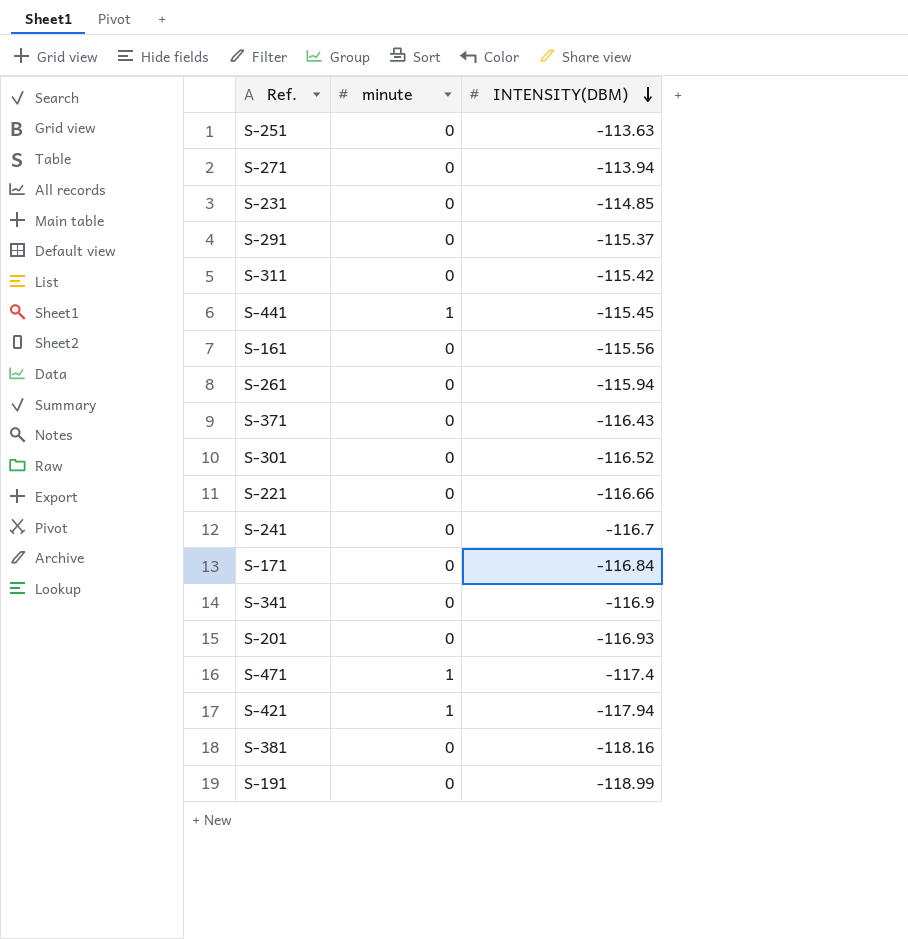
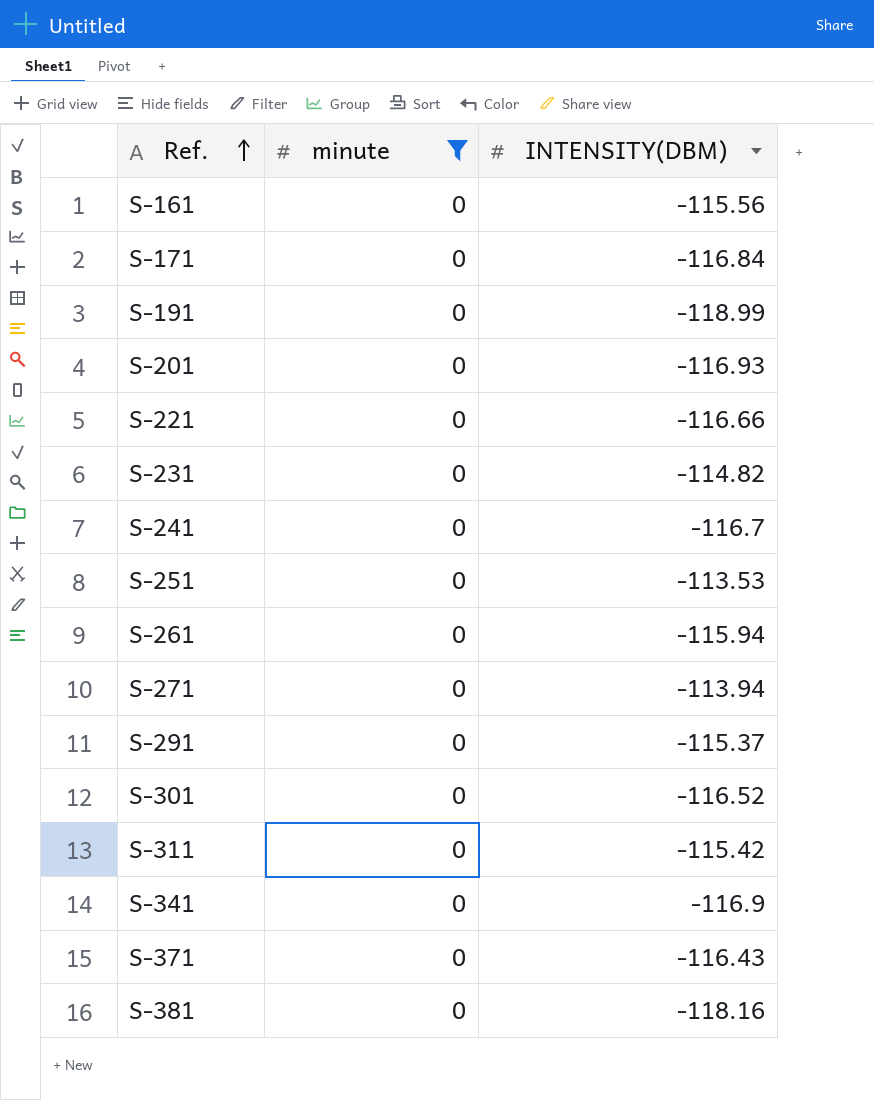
filter: none -> minute = 0
row order: INTENSITY(DBM) descending -> Ref. ascending
S-231 | INTENSITY(DBM): -114.85 -> -114.82
S-251 | INTENSITY(DBM): -113.63 -> -113.53

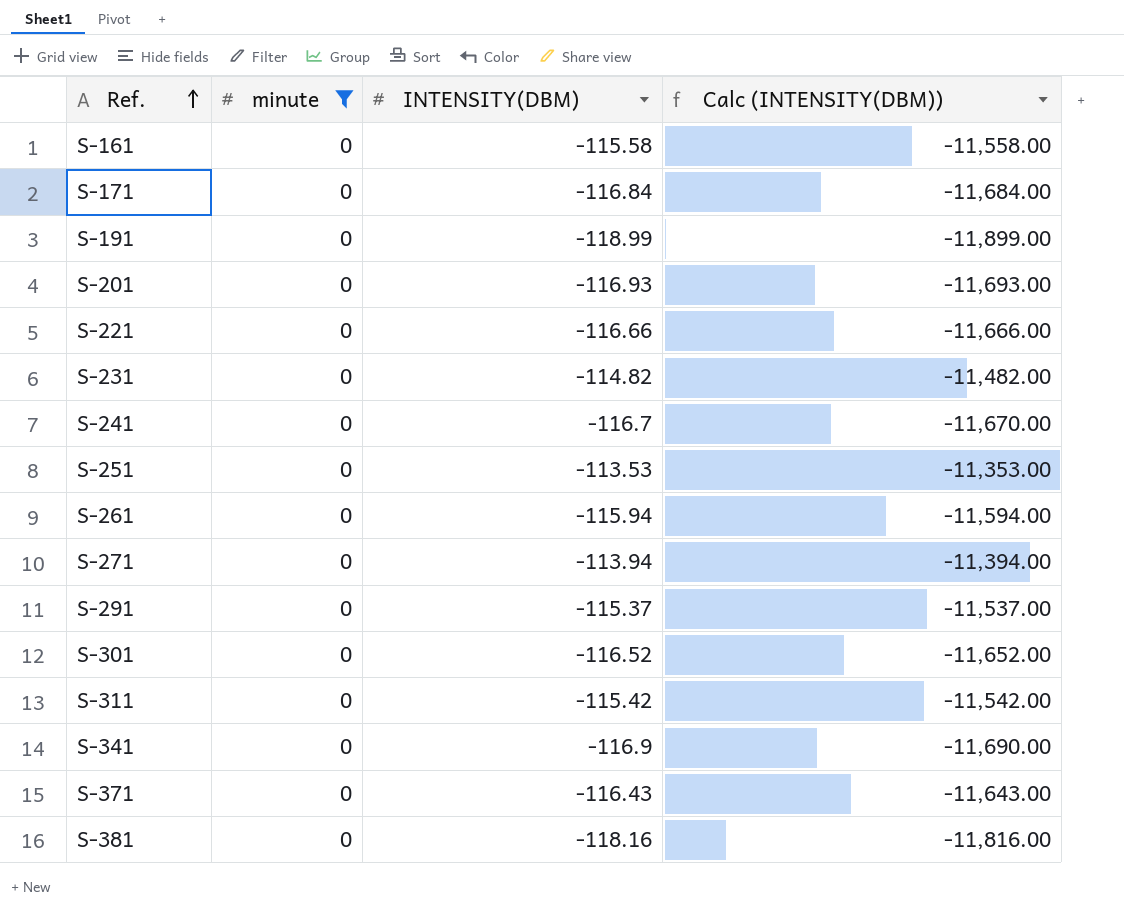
column Calc (INTENSITY(DBM)) | formula: none -> [INTENSITY(DBM)] * 100
S-161 | INTENSITY(DBM): -115.56 -> -115.58

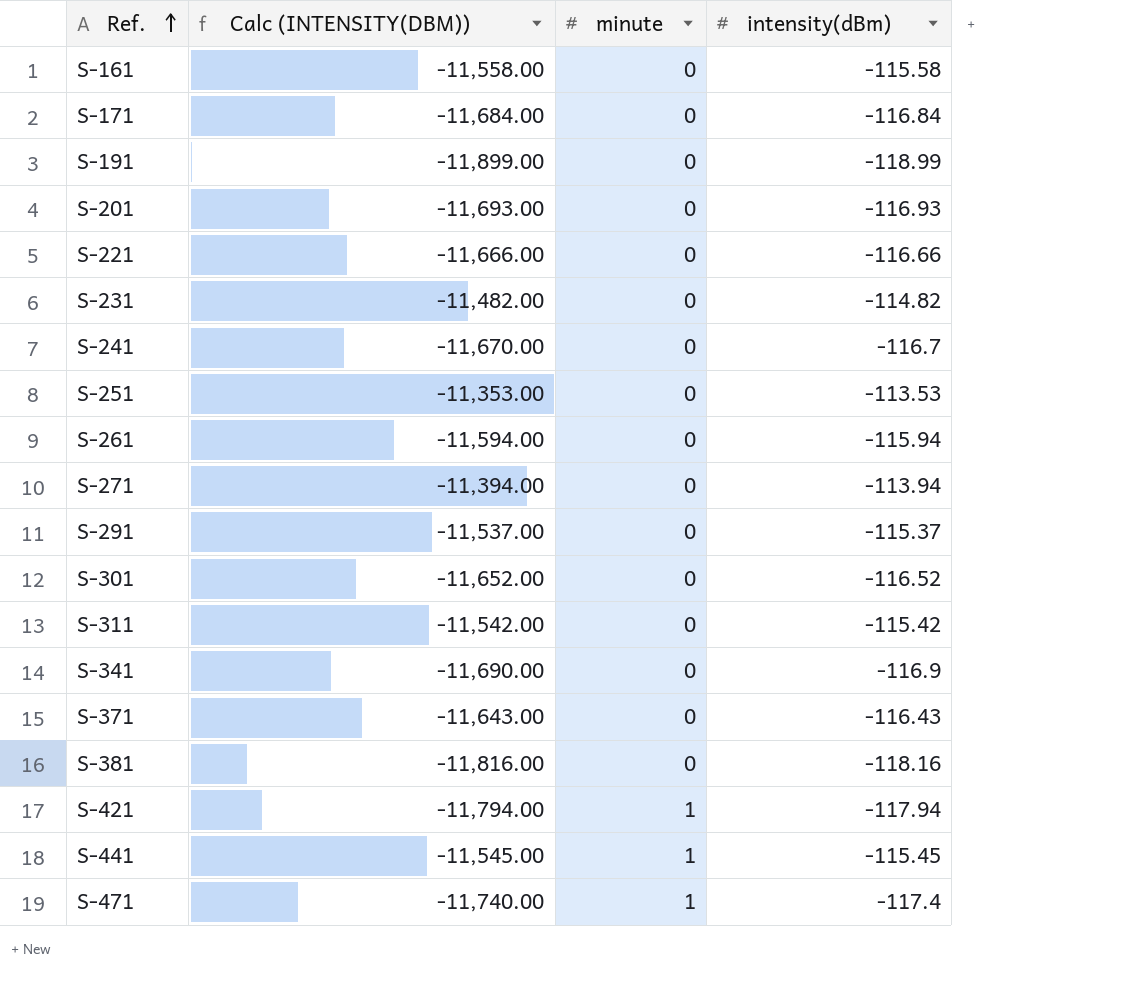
filter: minute = 0 -> none
column Calc (INTENSITY(DBM)) | position: 4 -> 2
column name: INTENSITY(DBM) -> intensity(dBm)

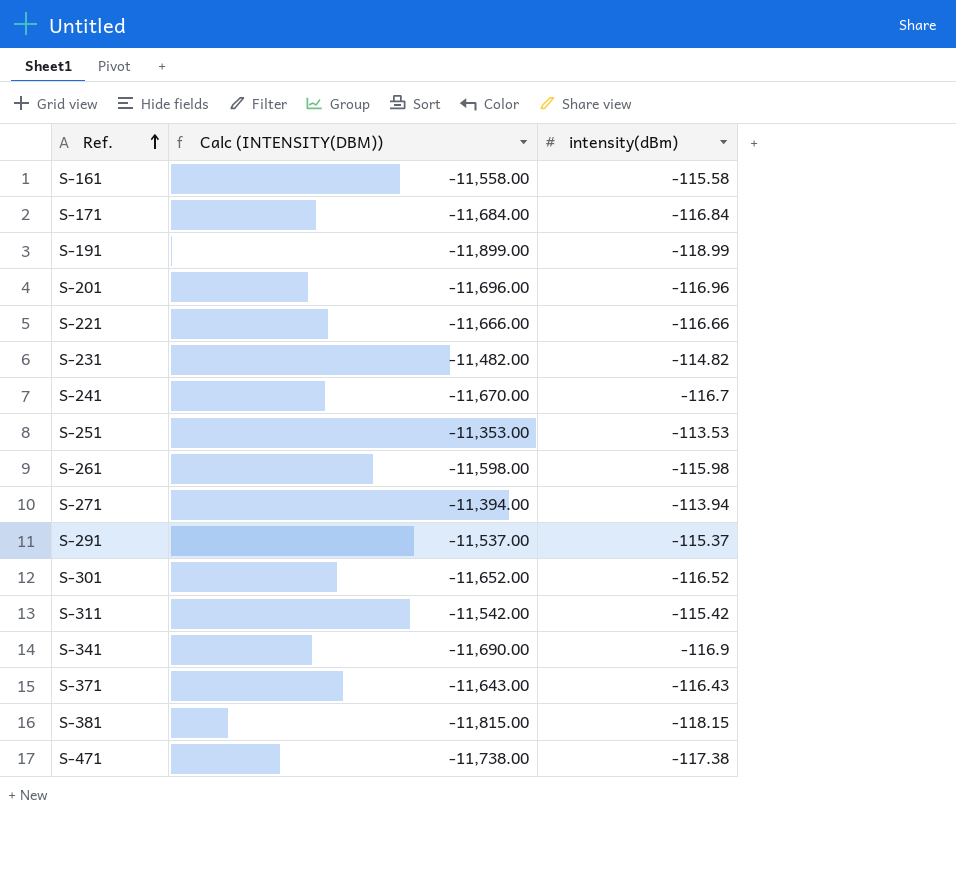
column minute | position: 3 -> none
row S-421: -11,794.00 | 1 | -117.94 -> none
row S-441: -11,545.00 | 1 | -115.45 -> none
S-201 | Calc (INTENSITY(DBM)): -11,693.00 -> -11,696.00
S-201 | intensity(dBm): -116.93 -> -116.96
S-261 | Calc (INTENSITY(DBM)): -11,594.00 -> -11,598.00
S-261 | intensity(dBm): -115.94 -> -115.98
S-381 | Calc (INTENSITY(DBM)): -11,816.00 -> -11,815.00
S-381 | intensity(dBm): -118.16 -> -118.15
S-471 | Calc (INTENSITY(DBM)): -11,740.00 -> -11,738.00
S-471 | intensity(dBm): -117.4 -> -117.38

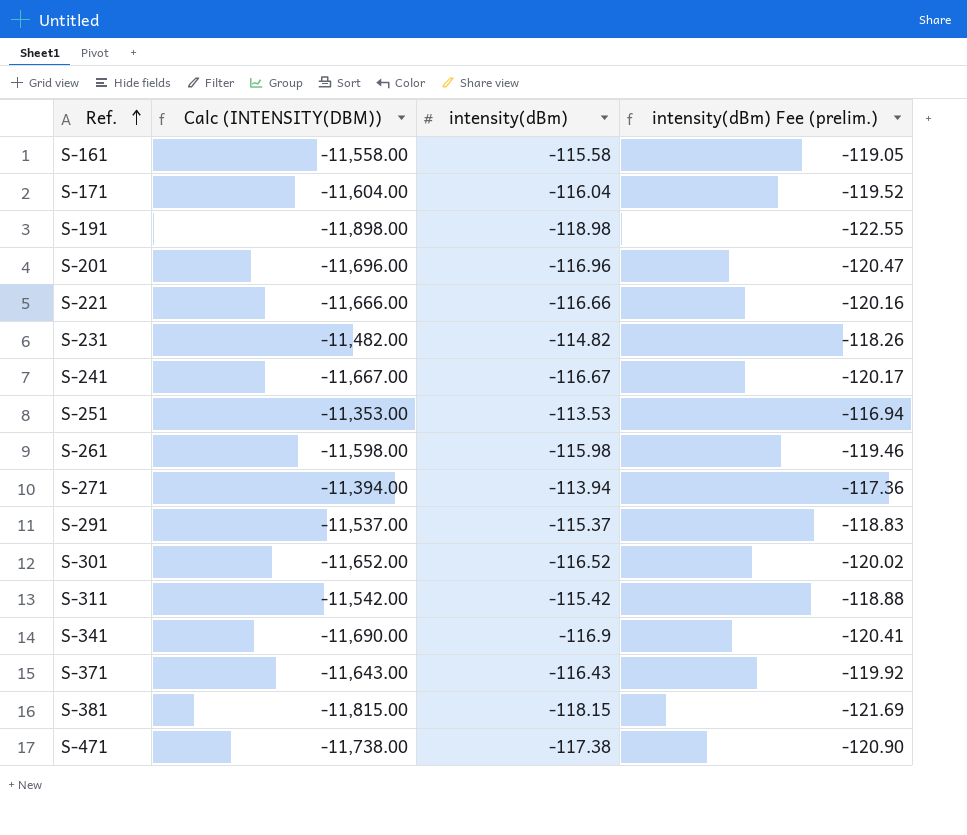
column intensity(dBm) Fee (prelim.) | formula: none -> [intensity(dBm)] * 1.03
S-171 | Calc (INTENSITY(DBM)): -11,684.00 -> -11,604.00
S-171 | intensity(dBm): -116.84 -> -116.04
S-191 | Calc (INTENSITY(DBM)): -11,899.00 -> -11,898.00
S-191 | intensity(dBm): -118.99 -> -118.98
S-241 | Calc (INTENSITY(DBM)): -11,670.00 -> -11,667.00
S-241 | intensity(dBm): -116.7 -> -116.67

